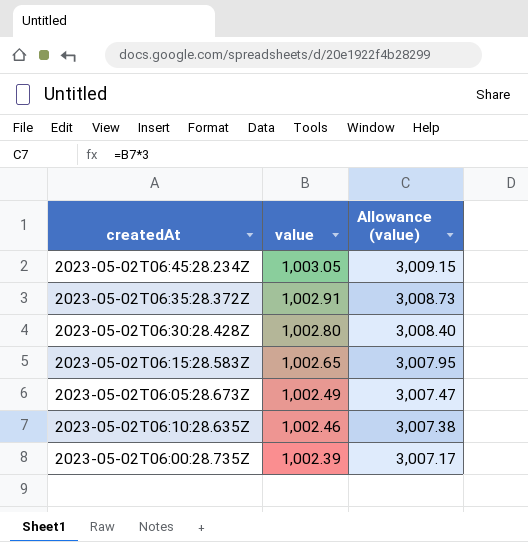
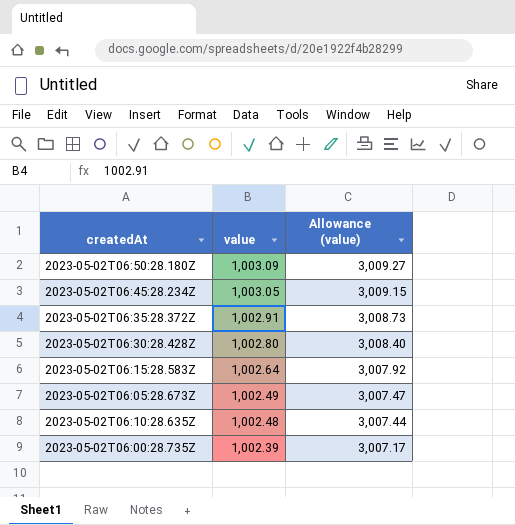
row 2023-05-02T06:50:28.180Z: none -> 1,003.09 | 3,009.27
2023-05-02T06:15:28.583Z | value: 1,002.65 -> 1,002.64
2023-05-02T06:15:28.583Z | Allowance (value): 3,007.95 -> 3,007.92
2023-05-02T06:10:28.635Z | value: 1,002.46 -> 1,002.48
2023-05-02T06:10:28.635Z | Allowance (value): 3,007.38 -> 3,007.44

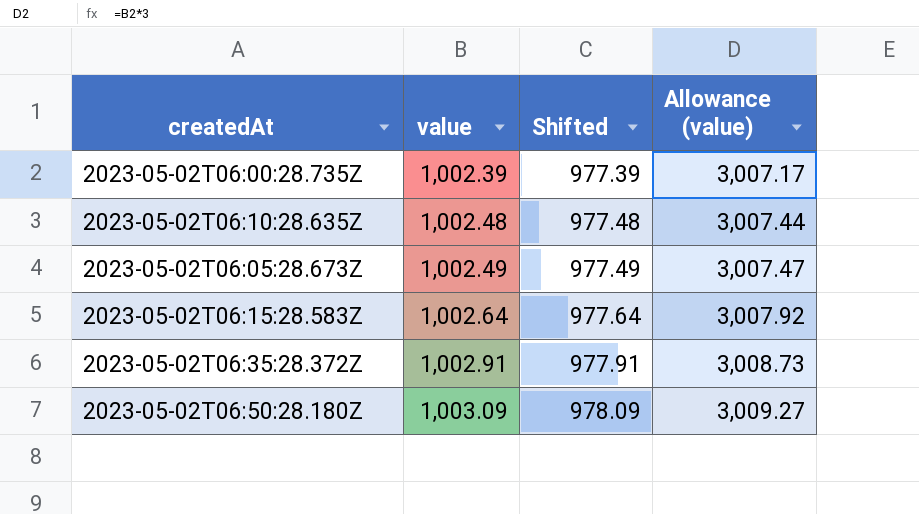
row order: value descending -> value ascending
column Shifted | formula: none -> [value] - 25
row 2023-05-02T06:45:28.234Z: 1,003.05 | 3,009.15 -> none
row 2023-05-02T06:30:28.428Z: 1,002.80 | 3,008.40 -> none

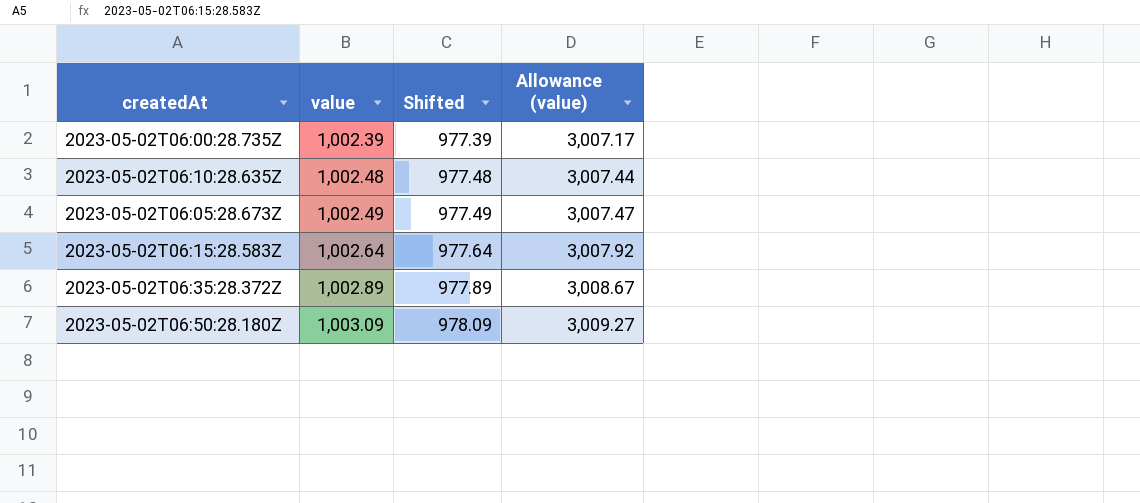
2023-05-02T06:35:28.372Z | value: 1,002.91 -> 1,002.89
2023-05-02T06:35:28.372Z | Shifted: 977.91 -> 977.89
2023-05-02T06:35:28.372Z | Allowance (value): 3,008.73 -> 3,008.67

